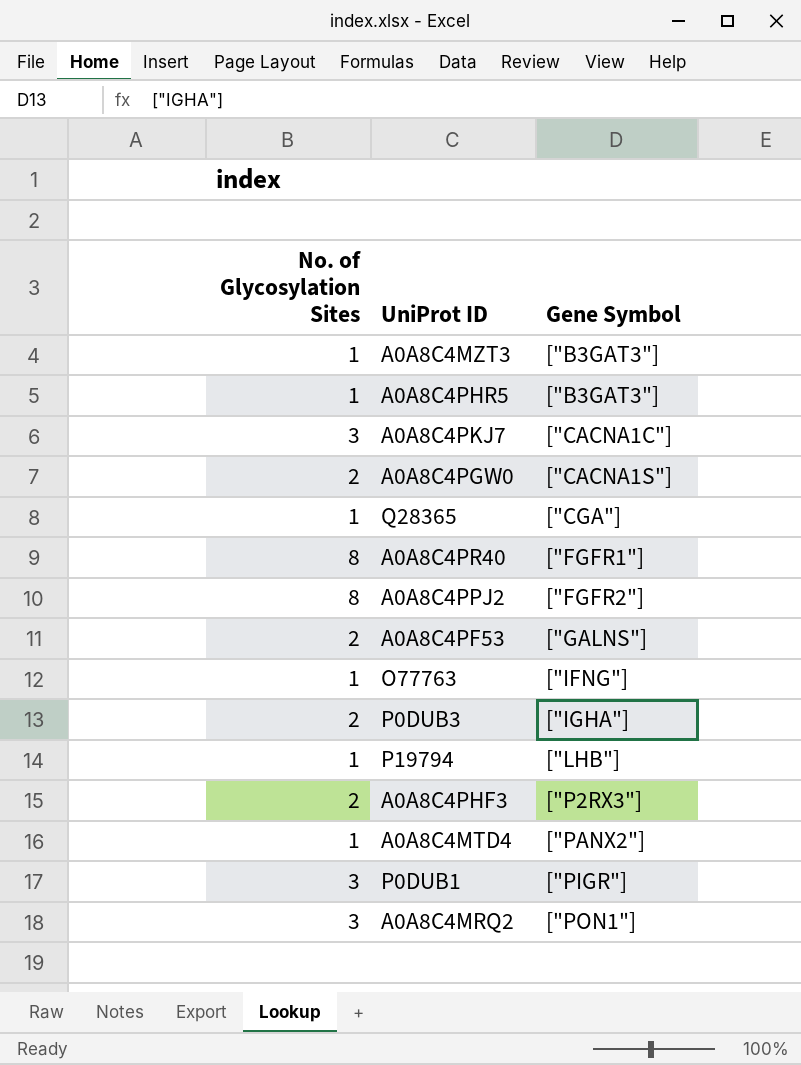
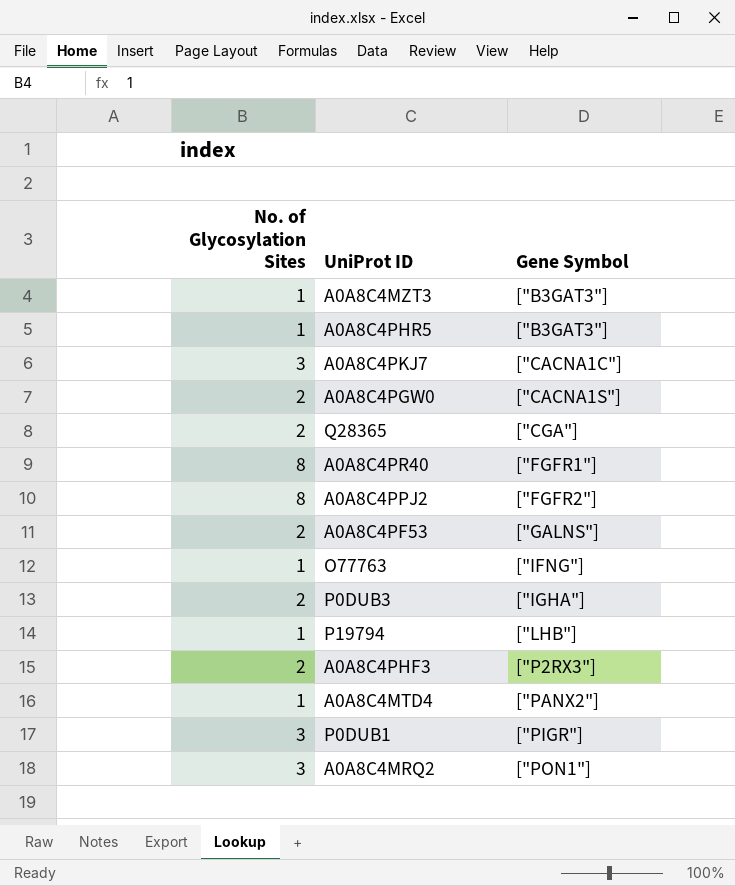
Q28365 | No. of Glycosylation Sites: 1 -> 2

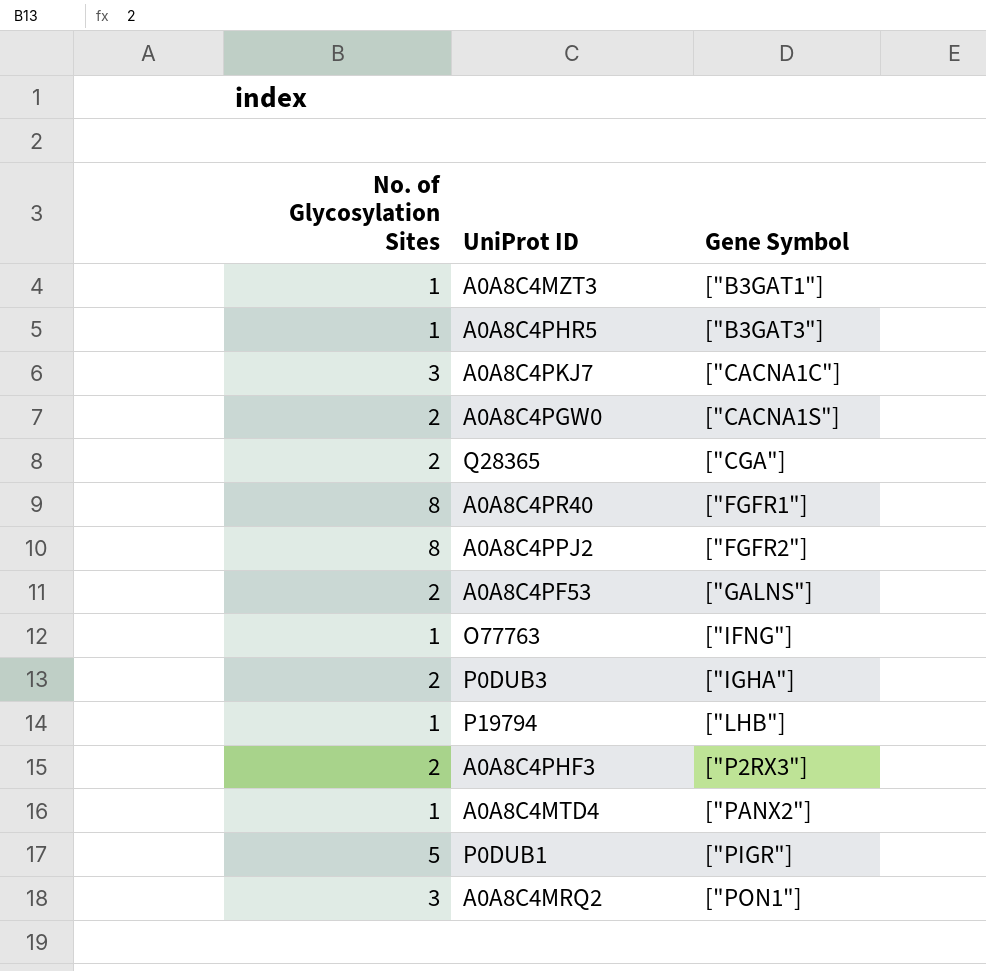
A0A8C4MZT3 | Gene Symbol: ["B3GAT3"] -> ["B3GAT1"]
P0DUB1 | No. of Glycosylation Sites: 3 -> 5

